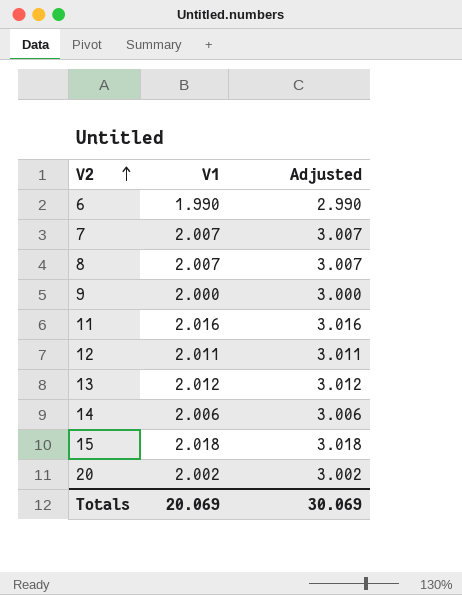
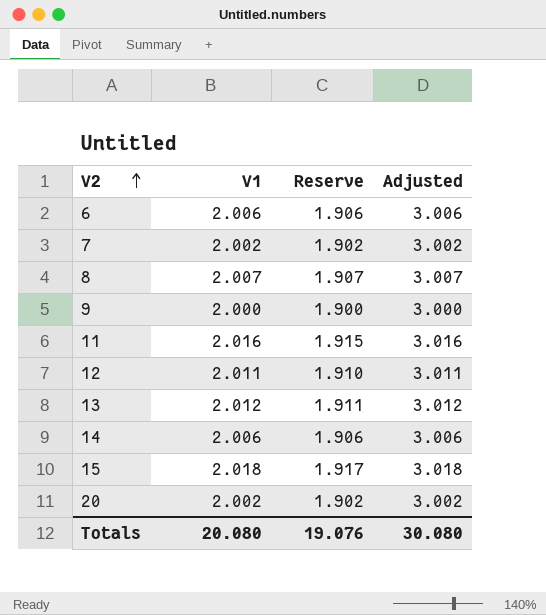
column Reserve | formula: none -> [V1] * 0.95
6 | V1: 1.990 -> 2.006
6 | Adjusted: 2.990 -> 3.006
7 | V1: 2.007 -> 2.002
7 | Adjusted: 3.007 -> 3.002
Totals | V1: 20.069 -> 20.080
Totals | Adjusted: 30.069 -> 30.080

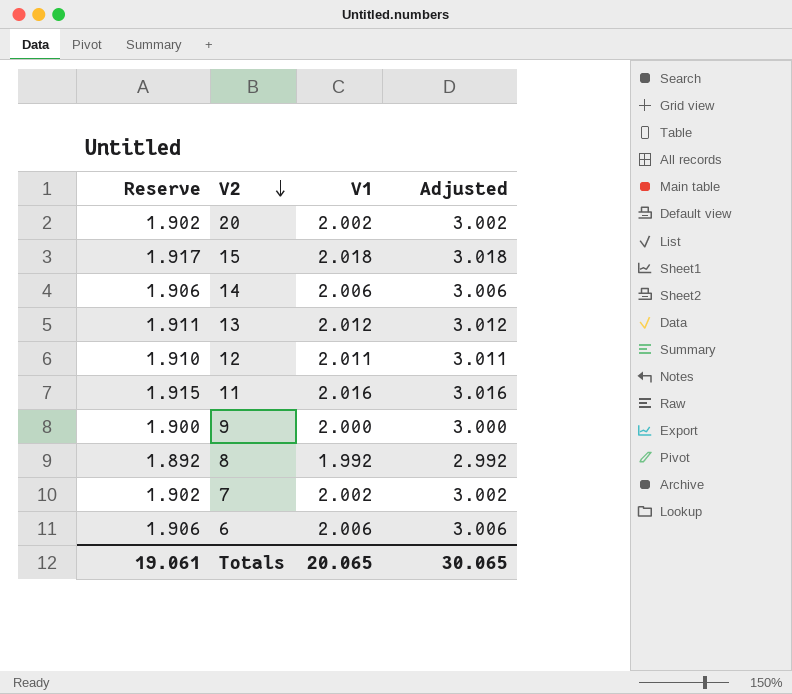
row order: V2 ascending -> V2 descending
column Reserve | position: 3 -> 1
8 | Reserve: 1.907 -> 1.892
8 | V1: 2.007 -> 1.992
8 | Adjusted: 3.007 -> 2.992
Totals | Reserve: 19.076 -> 19.061
Totals | V1: 20.080 -> 20.065
Totals | Adjusted: 30.080 -> 30.065

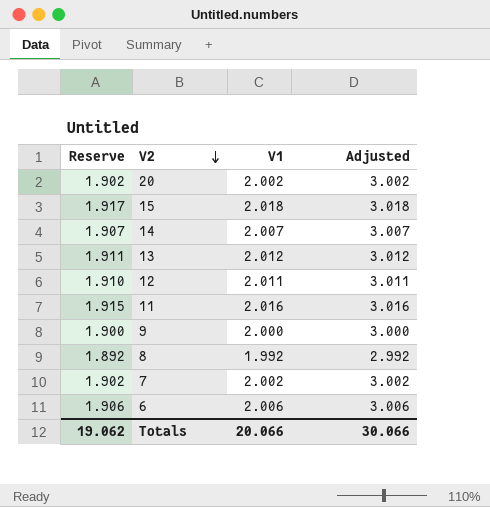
14 | Reserve: 1.906 -> 1.907
14 | V1: 2.006 -> 2.007
14 | Adjusted: 3.006 -> 3.007
Totals | Reserve: 19.061 -> 19.062
Totals | V1: 20.065 -> 20.066
Totals | Adjusted: 30.065 -> 30.066

